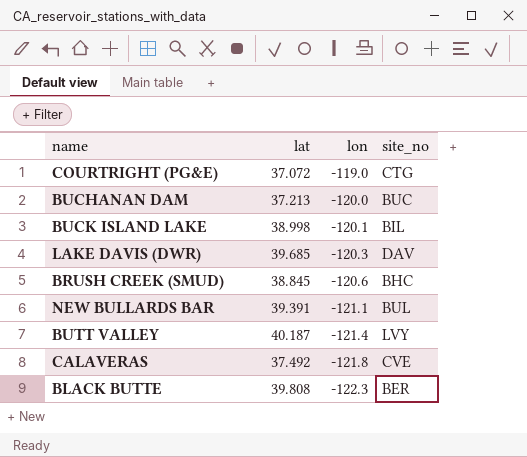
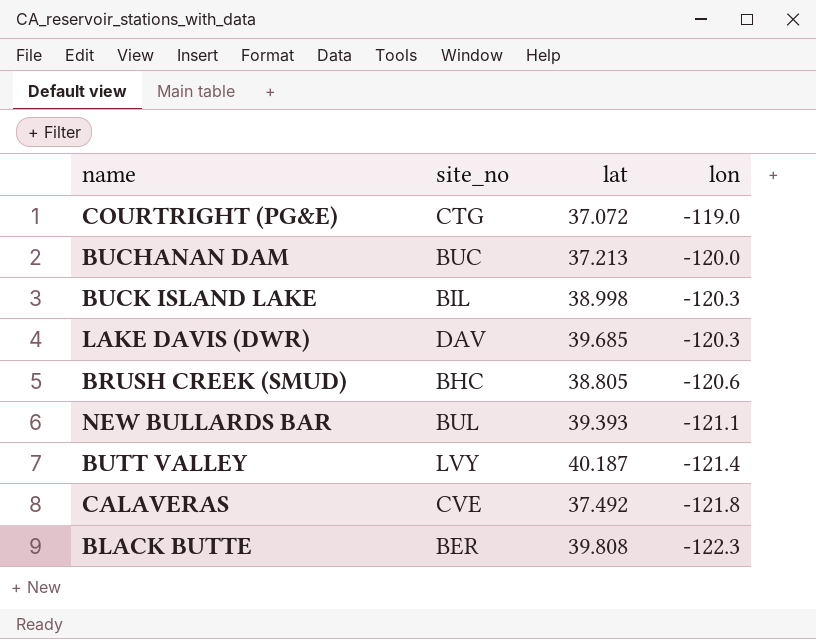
column site_no | position: 4 -> 2
BUCK ISLAND LAKE | lon: -120.1 -> -120.3
BRUSH CREEK (SMUD) | lat: 38.845 -> 38.805
NEW BULLARDS BAR | lat: 39.391 -> 39.393

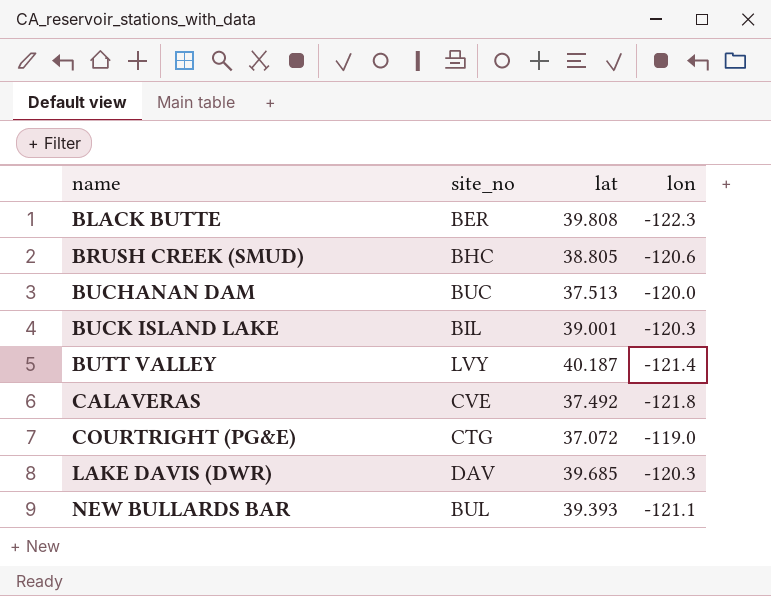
row order: lon descending -> name ascending
BUCHANAN DAM | lat: 37.213 -> 37.513
BUCK ISLAND LAKE | lat: 38.998 -> 39.001

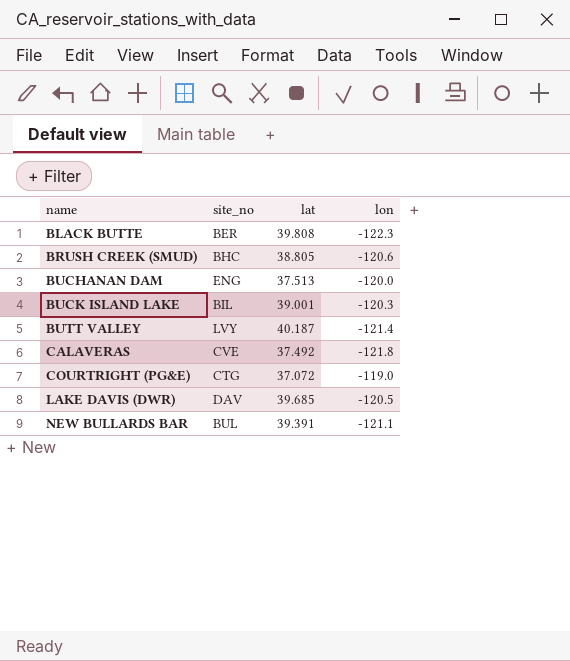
BUCHANAN DAM | site_no: BUC -> ENG
LAKE DAVIS (DWR) | lon: -120.3 -> -120.5
NEW BULLARDS BAR | lat: 39.393 -> 39.391

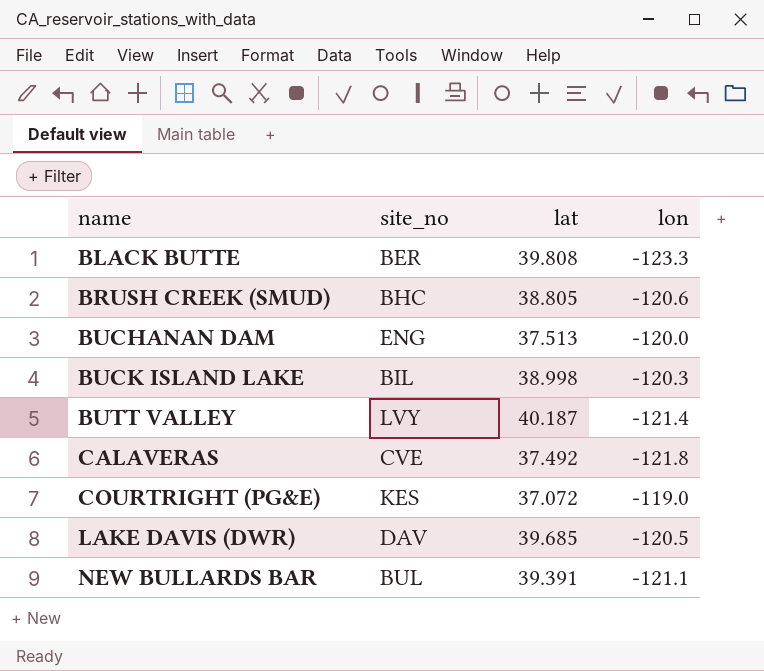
BLACK BUTTE | lon: -122.3 -> -123.3
BUCK ISLAND LAKE | lat: 39.001 -> 38.998
COURTRIGHT (PG&E) | site_no: CTG -> KES

